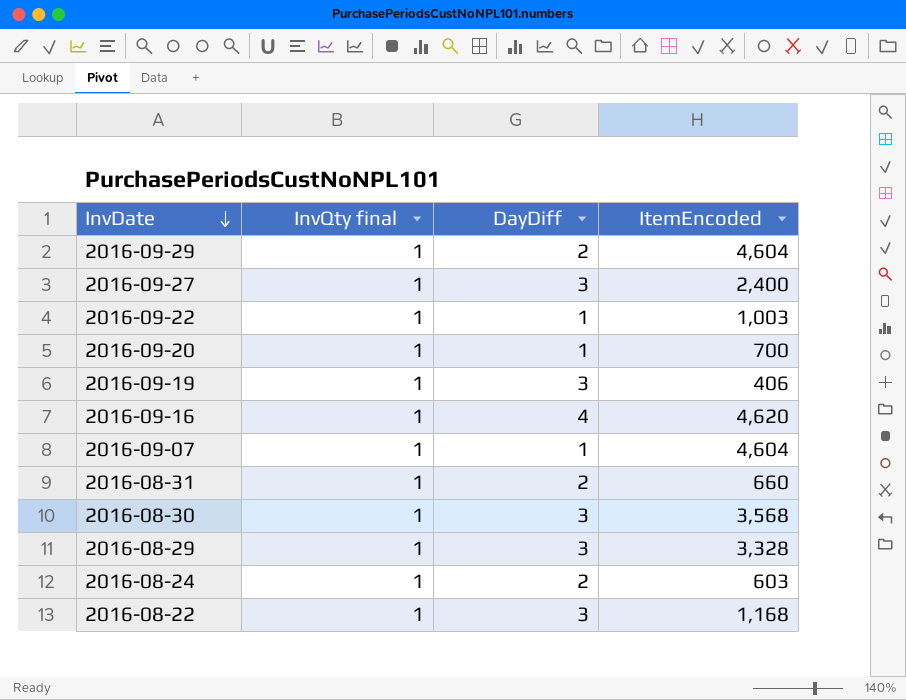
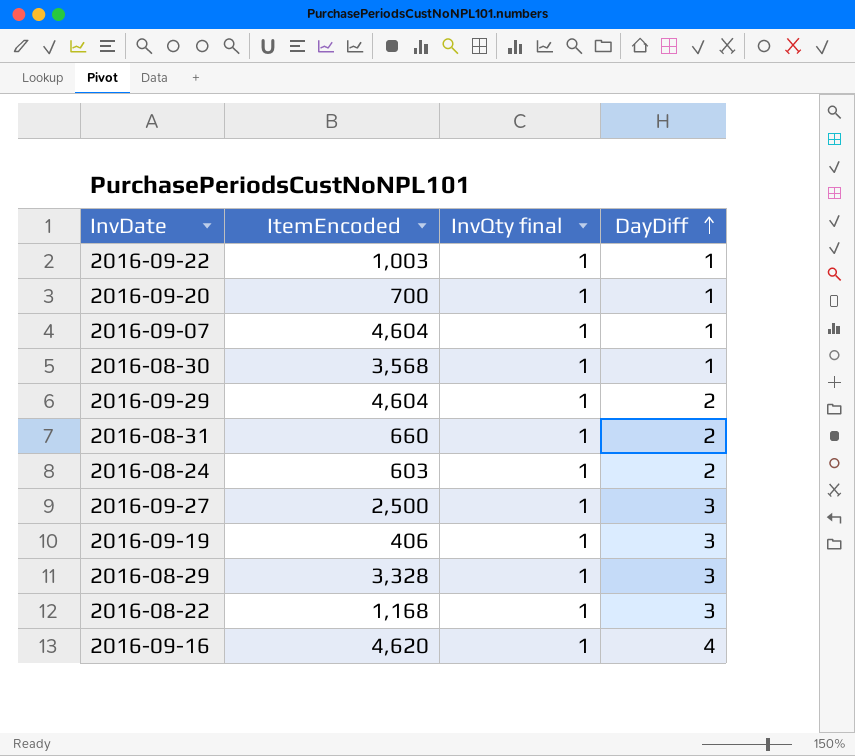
row order: InvDate descending -> DayDiff ascending
column ItemEncoded | position: 4 -> 2
2016-08-30 | DayDiff: 3 -> 1
2016-09-27 | ItemEncoded: 2,400 -> 2,500

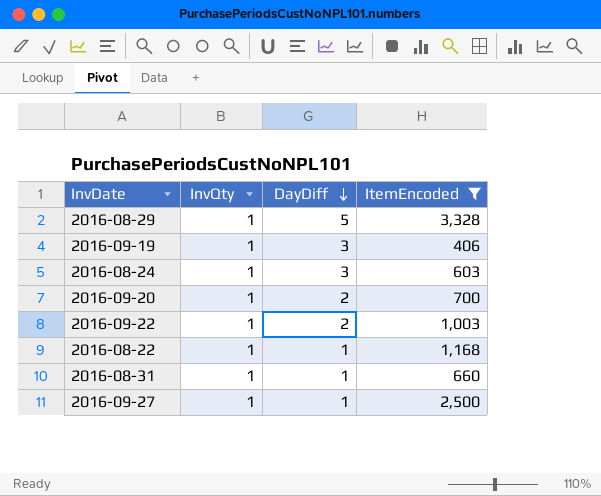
filter: none -> ItemEncoded <= 3,328
row order: DayDiff ascending -> DayDiff descending
column name: InvQty final -> InvQty
column ItemEncoded | position: 2 -> 4
2016-08-29 | DayDiff: 3 -> 5
2016-08-24 | DayDiff: 2 -> 3
2016-09-20 | DayDiff: 1 -> 2
2016-09-22 | DayDiff: 1 -> 2
2016-08-22 | DayDiff: 3 -> 1
2016-08-31 | DayDiff: 2 -> 1
2016-09-27 | DayDiff: 3 -> 1

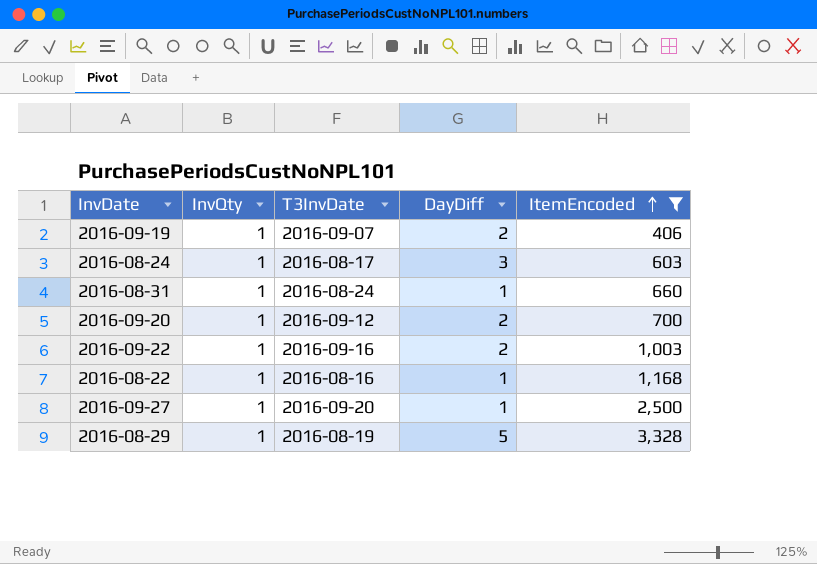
row order: DayDiff descending -> ItemEncoded ascending
column T3InvDate | position: none -> 3
2016-09-19 | DayDiff: 3 -> 2

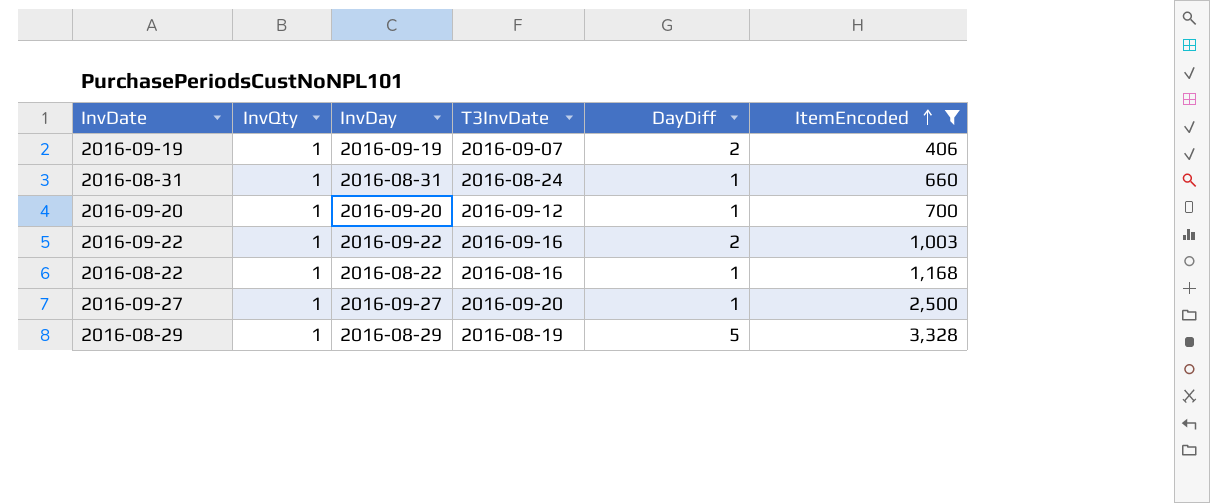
column InvDay | position: none -> 3
row 2016-08-24: 1 | 2016-08-17 | 3 | 603 -> none
2016-09-20 | DayDiff: 2 -> 1

